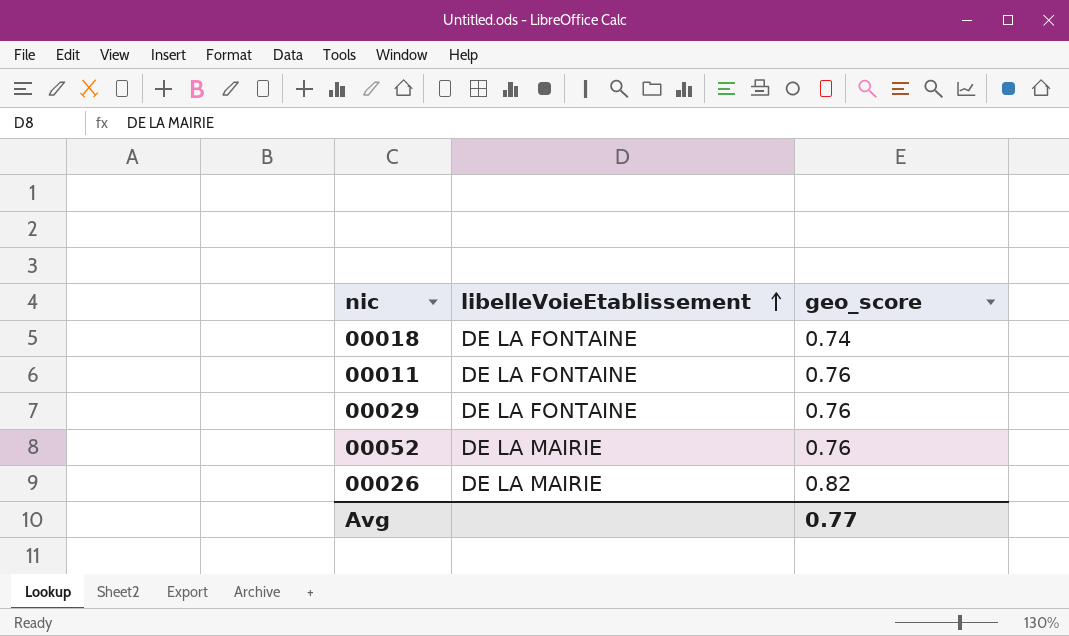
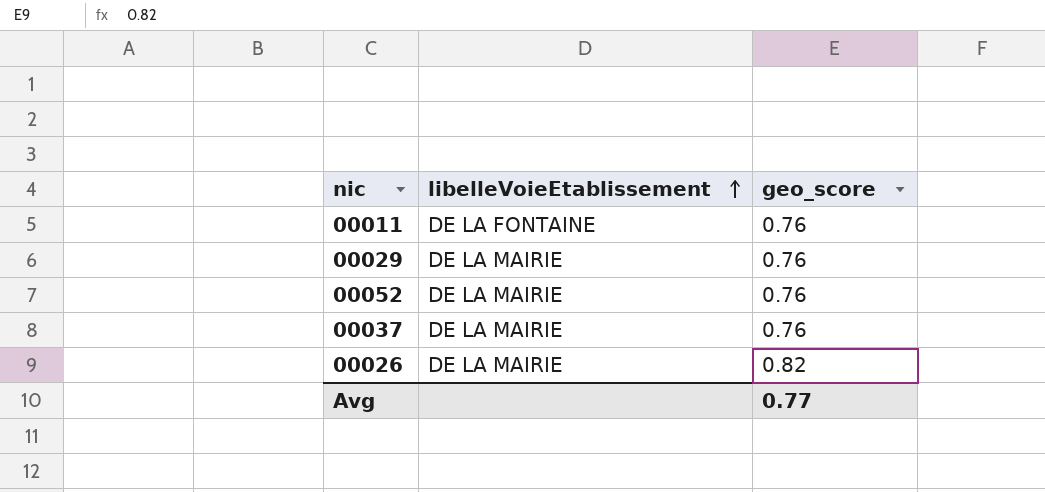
row 00018: DE LA FONTAINE | 0.74 -> none
00029 | libelleVoieEtablissement: DE LA FONTAINE -> DE LA MAIRIE
row 00037: none -> DE LA MAIRIE | 0.76

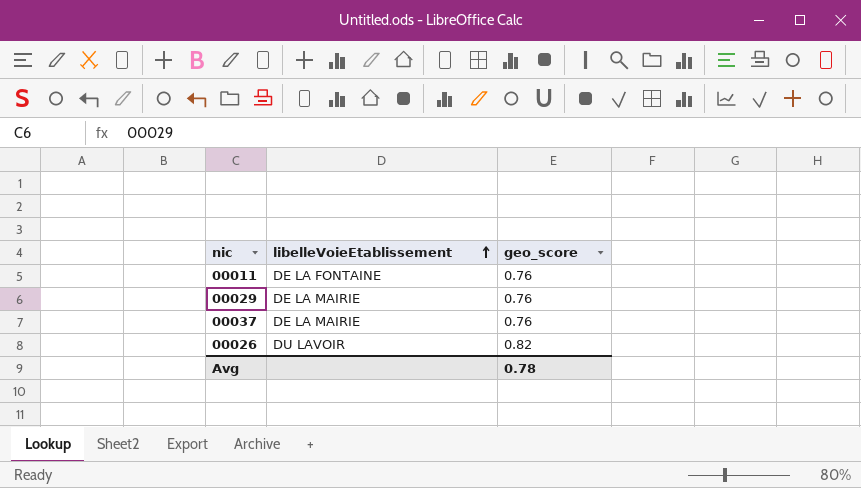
row 00052: DE LA MAIRIE | 0.76 -> none
00026 | libelleVoieEtablissement: DE LA MAIRIE -> DU LAVOIR
Avg | geo_score: 0.77 -> 0.78

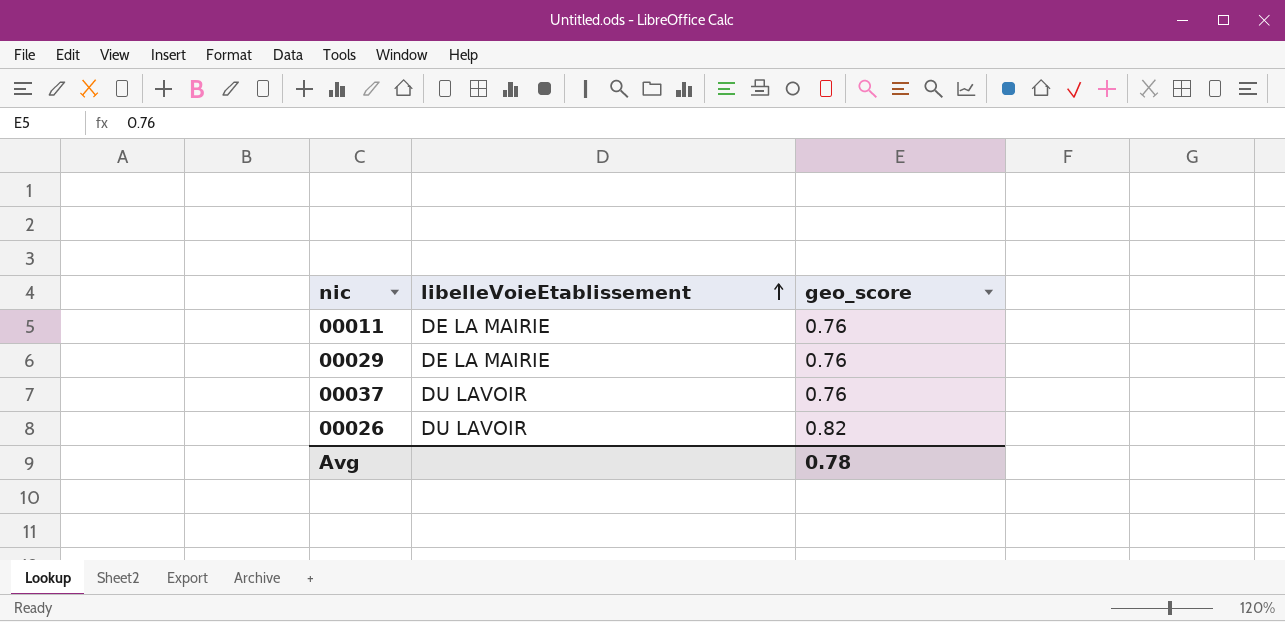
00011 | libelleVoieEtablissement: DE LA FONTAINE -> DE LA MAIRIE
00037 | libelleVoieEtablissement: DE LA MAIRIE -> DU LAVOIR

